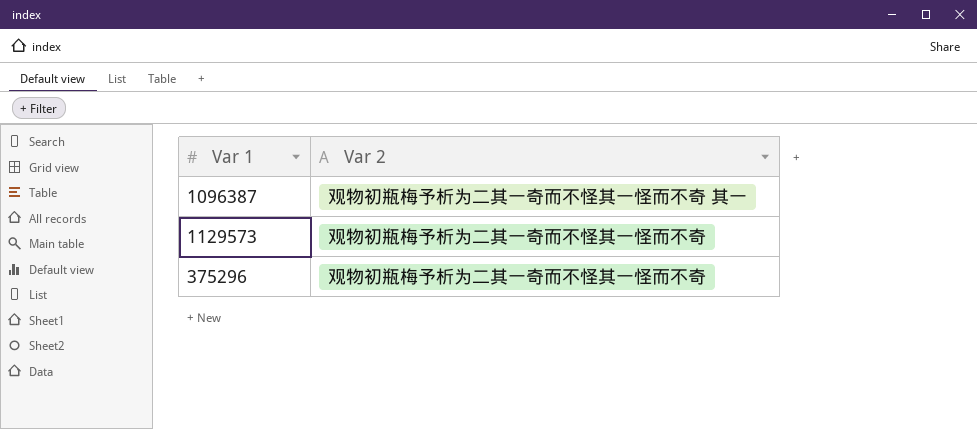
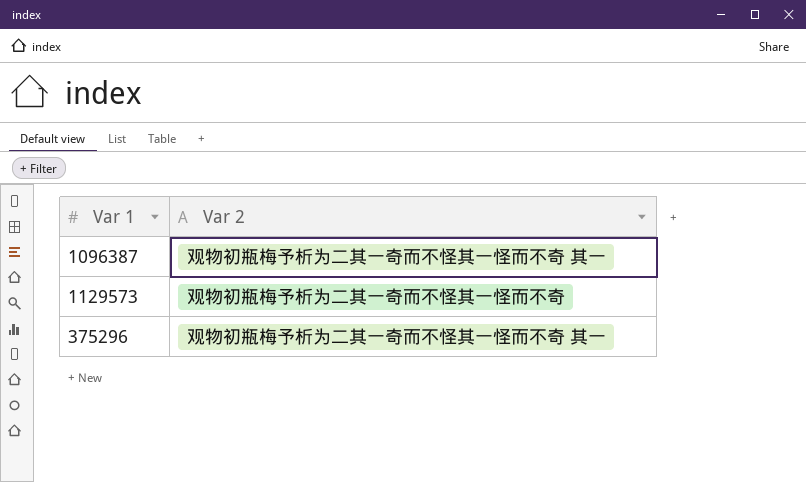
375296 | Var 2: 观物初瓶梅予析为二其一奇而不怪其一怪而不奇 -> 观物初瓶梅予析为二其一奇而不怪其一怪而不奇 其一

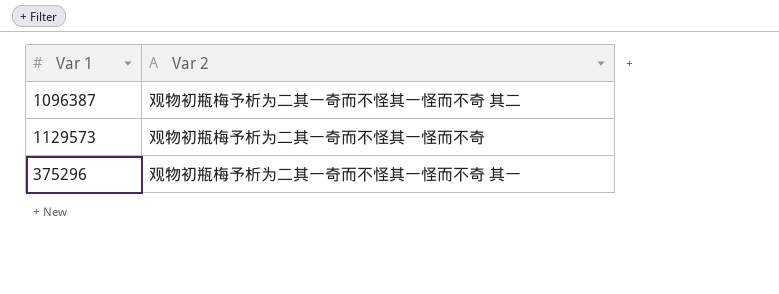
1096387 | Var 2: 观物初瓶梅予析为二其一奇而不怪其一怪而不奇 其一 -> 观物初瓶梅予析为二其一奇而不怪其一怪而不奇 其二

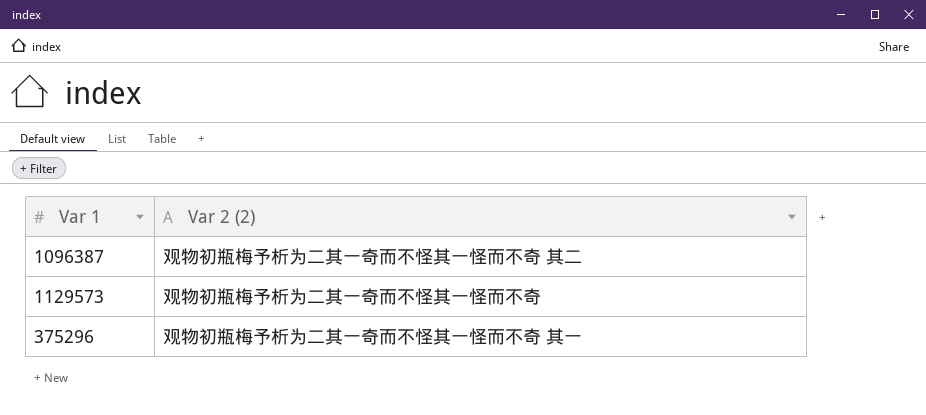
column name: Var 2 -> Var 2 (2)

